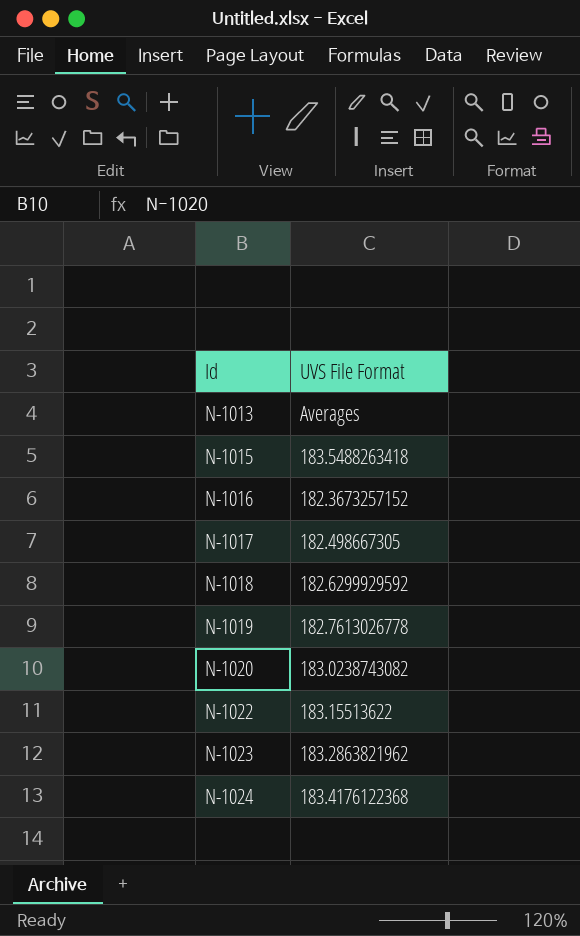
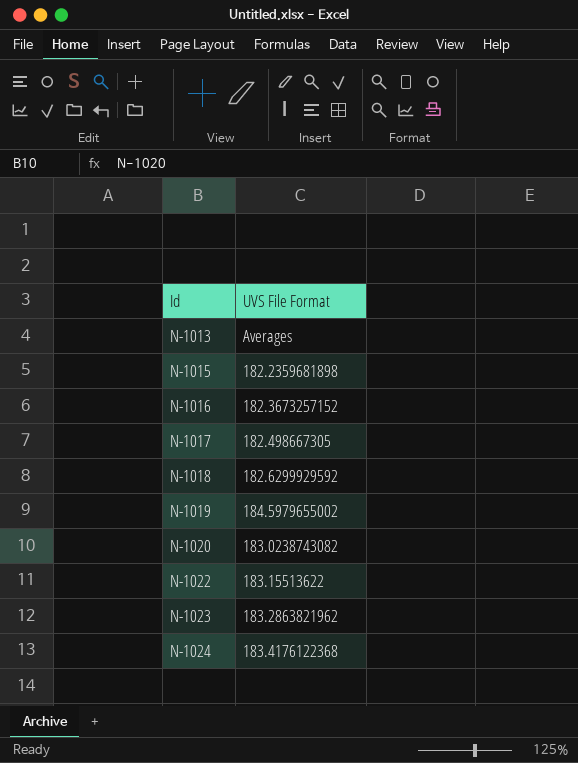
N-1015 | UVS File Format: 183.5488263418 -> 182.2359681898
N-1019 | UVS File Format: 182.7613026778 -> 184.5979655002

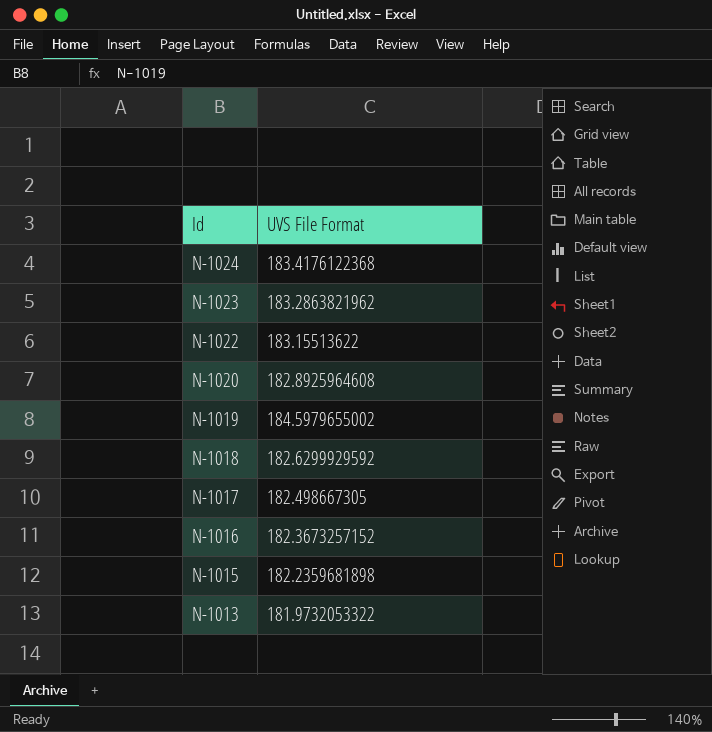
row order: Id ascending -> Id descending
N-1020 | UVS File Format: 183.0238743082 -> 182.8925964608
N-1013 | UVS File Format: Averages -> 181.9732053322

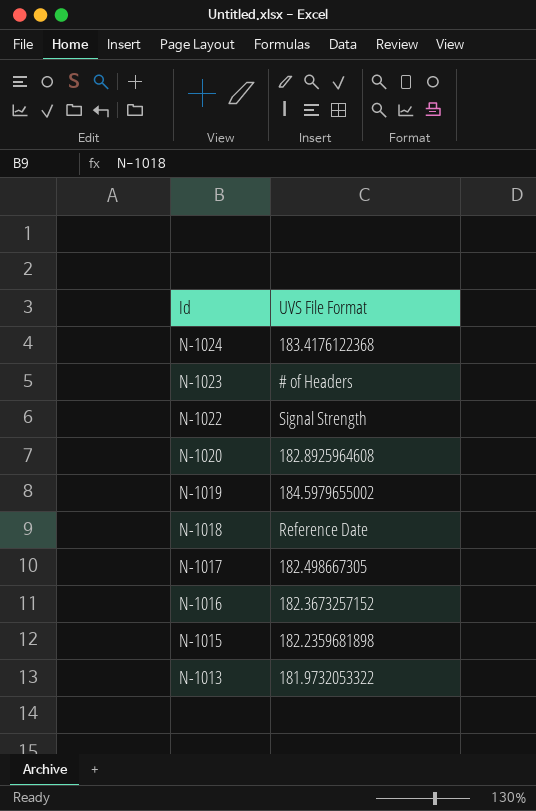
N-1023 | UVS File Format: 183.2863821962 -> # of Headers
N-1022 | UVS File Format: 183.15513622 -> Signal Strength
N-1018 | UVS File Format: 182.6299929592 -> Reference Date

